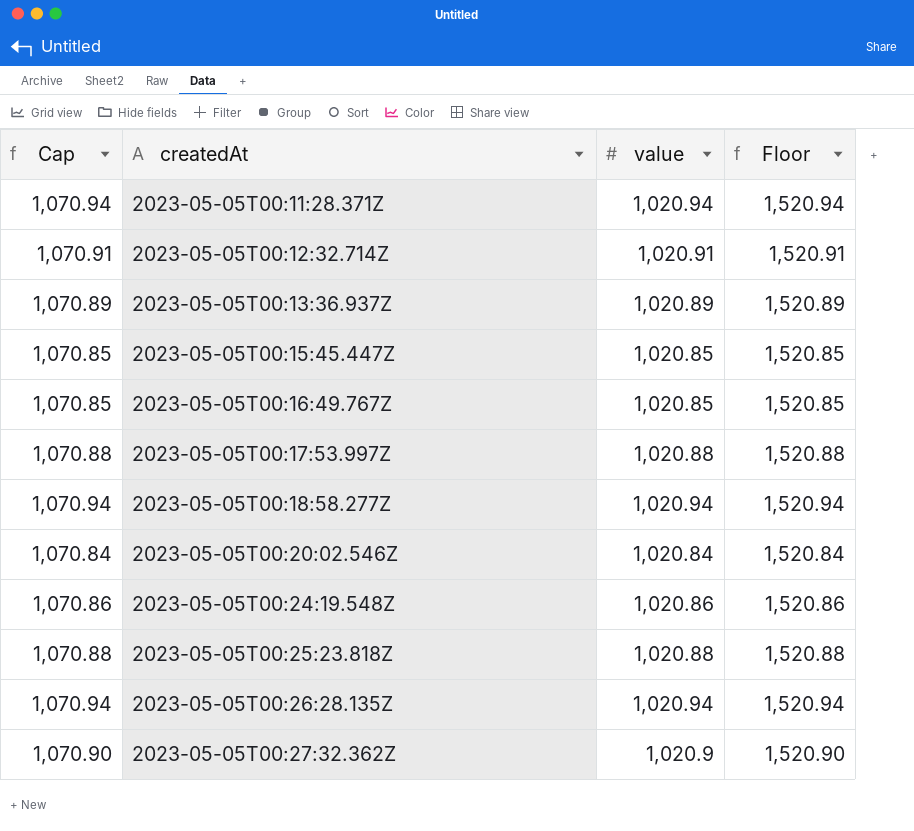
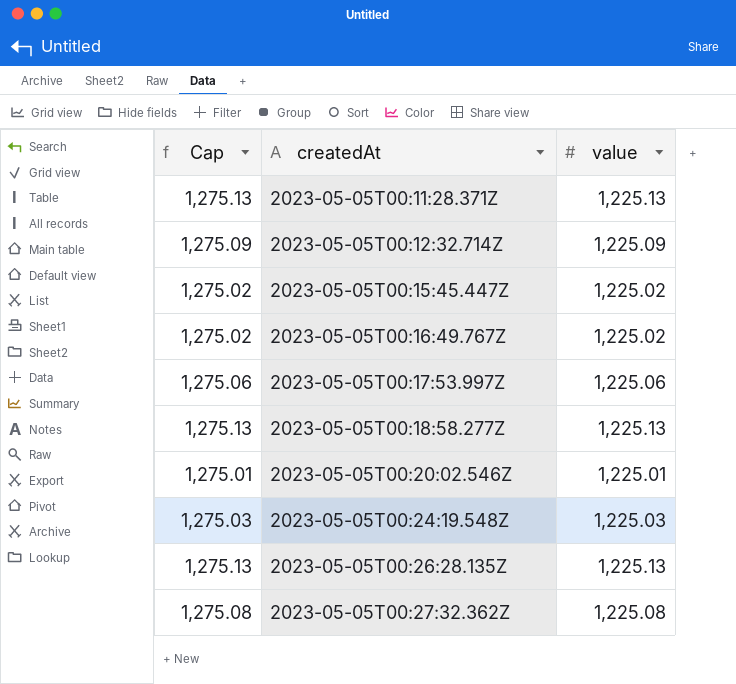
column Floor | formula: [value] + 500 -> none
row 2023-05-05T00:13:36.937Z: 1,070.89 | 1,020.89 | 1,520.89 -> none
row 2023-05-05T00:25:23.818Z: 1,070.88 | 1,020.88 | 1,520.88 -> none
2023-05-05T00:11:28.371Z | Cap: 1,070.94 -> 1,275.13
2023-05-05T00:11:28.371Z | value: 1,020.94 -> 1,225.13
2023-05-05T00:12:32.714Z | Cap: 1,070.91 -> 1,275.09
2023-05-05T00:12:32.714Z | value: 1,020.91 -> 1,225.09
2023-05-05T00:15:45.447Z | Cap: 1,070.85 -> 1,275.02
2023-05-05T00:15:45.447Z | value: 1,020.85 -> 1,225.02
2023-05-05T00:16:49.767Z | Cap: 1,070.85 -> 1,275.02
2023-05-05T00:16:49.767Z | value: 1,020.85 -> 1,225.02
2023-05-05T00:17:53.997Z | Cap: 1,070.88 -> 1,275.06
2023-05-05T00:17:53.997Z | value: 1,020.88 -> 1,225.06
2023-05-05T00:18:58.277Z | Cap: 1,070.94 -> 1,275.13
2023-05-05T00:18:58.277Z | value: 1,020.94 -> 1,225.13
2023-05-05T00:20:02.546Z | Cap: 1,070.84 -> 1,275.01
2023-05-05T00:20:02.546Z | value: 1,020.84 -> 1,225.01
2023-05-05T00:24:19.548Z | Cap: 1,070.86 -> 1,275.03
2023-05-05T00:24:19.548Z | value: 1,020.86 -> 1,225.03
2023-05-05T00:26:28.135Z | Cap: 1,070.94 -> 1,275.13
2023-05-05T00:26:28.135Z | value: 1,020.94 -> 1,225.13
2023-05-05T00:27:32.362Z | Cap: 1,070.90 -> 1,275.08
2023-05-05T00:27:32.362Z | value: 1,020.9 -> 1,225.08

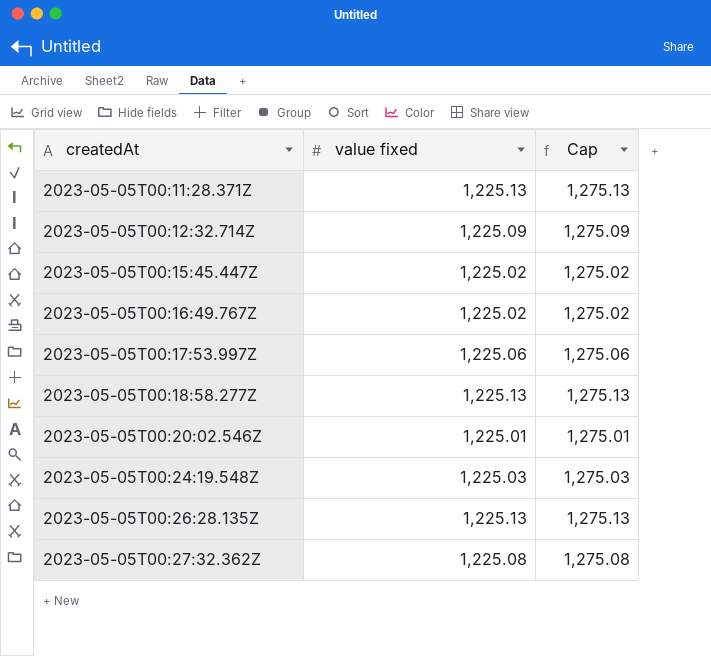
column name: value -> value fixed
column Cap | position: 1 -> 3

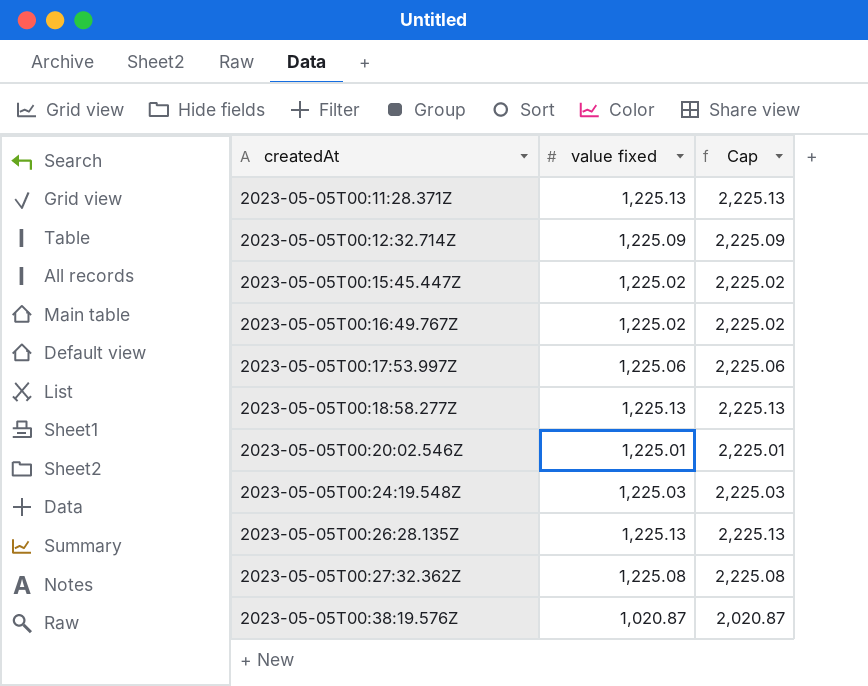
column Cap | formula: [value fixed] + 50 -> [value fixed] + 1000
row 2023-05-05T00:38:19.576Z: none -> 1,020.87 | 2,020.87

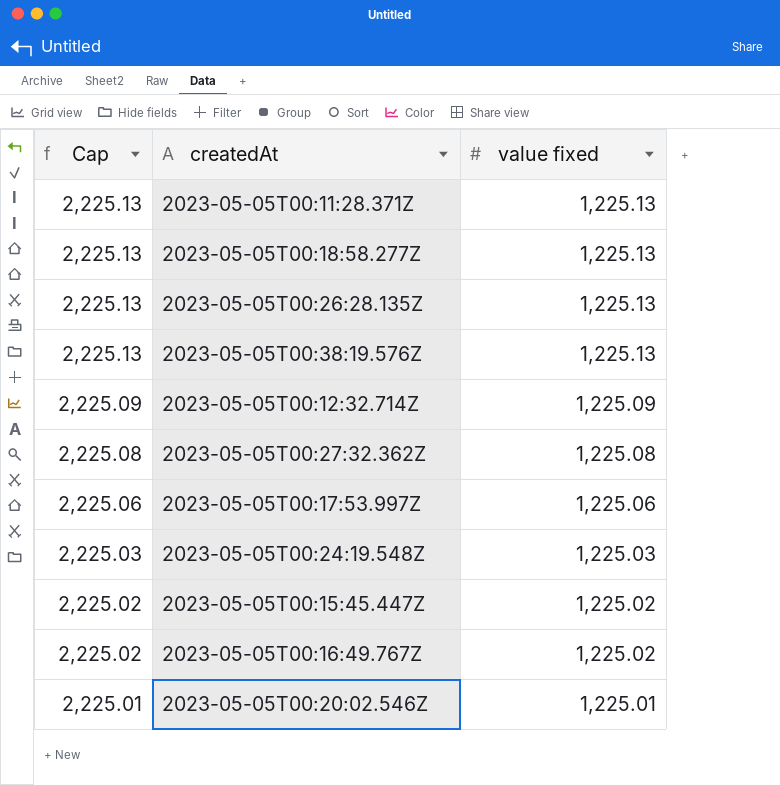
row order: createdAt ascending -> Cap descending
column Cap | position: 3 -> 1
2023-05-05T00:38:19.576Z | Cap: 2,020.87 -> 2,225.13
2023-05-05T00:38:19.576Z | value fixed: 1,020.87 -> 1,225.13

